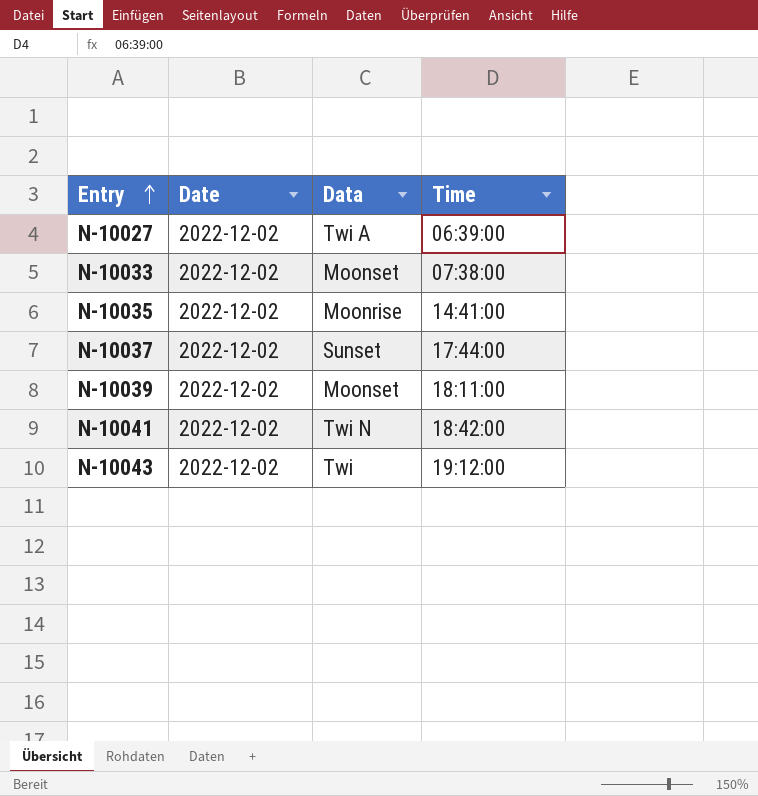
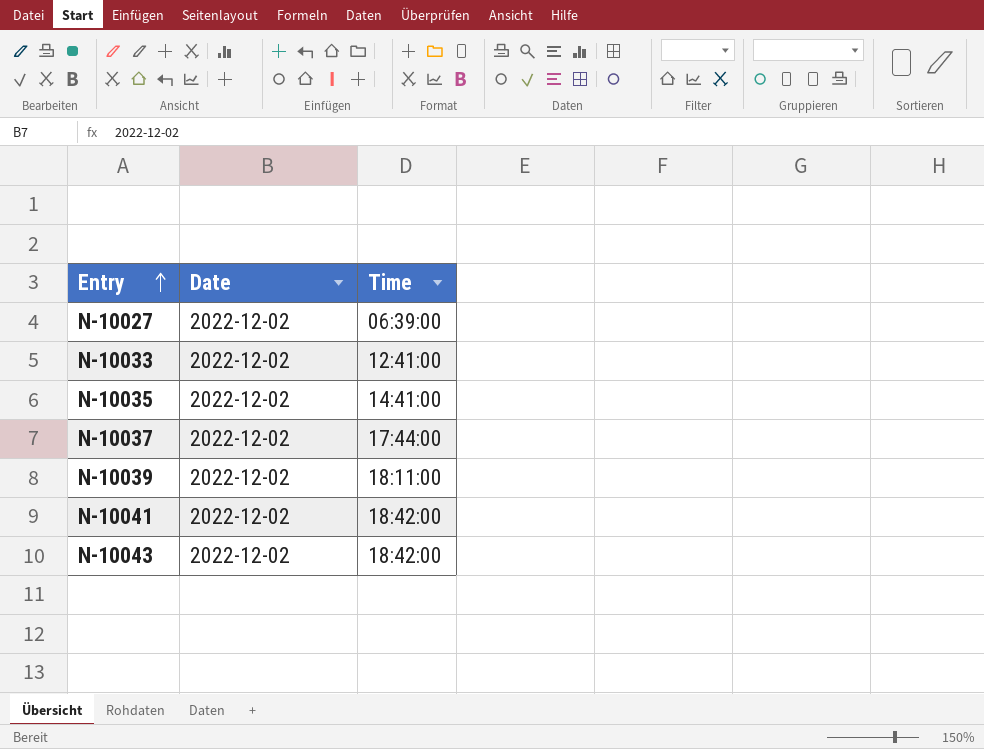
column Data | position: 3 -> none
N-10033 | Time: 07:38:00 -> 12:41:00
N-10043 | Time: 19:12:00 -> 18:42:00

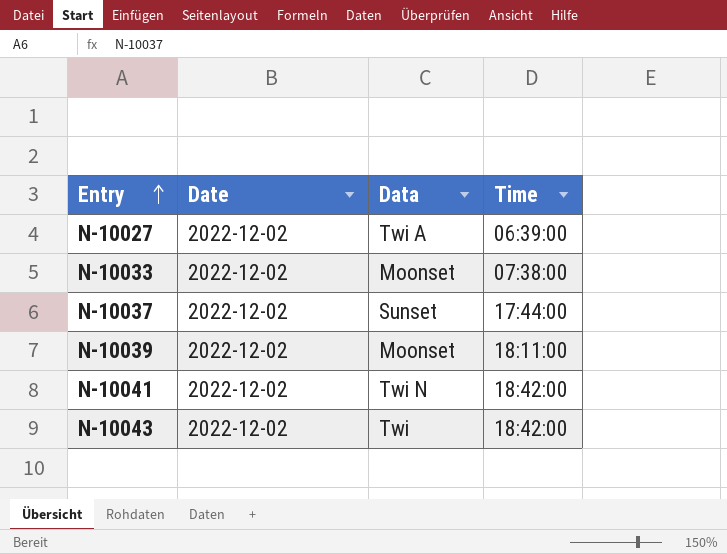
column Data | position: none -> 3
row N-10035: 2022-12-02 | 14:41:00 -> none
N-10033 | Time: 12:41:00 -> 07:38:00

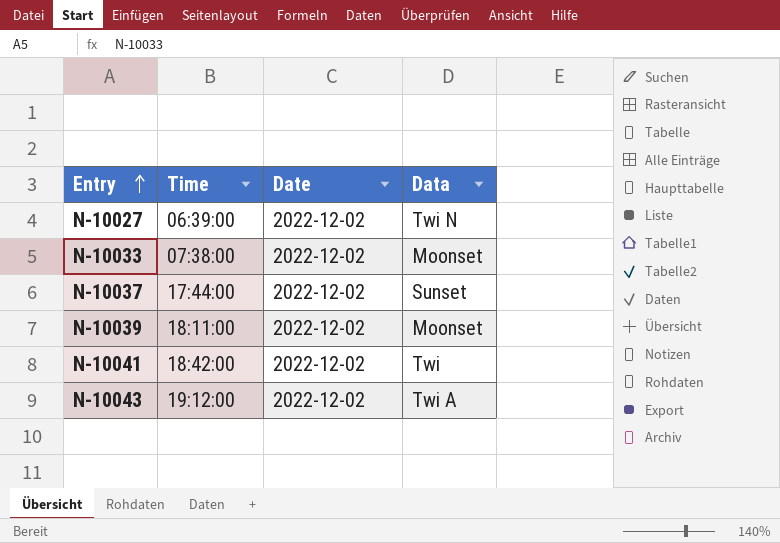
column Time | position: 4 -> 2
N-10027 | Data: Twi A -> Twi N
N-10041 | Data: Twi N -> Twi
N-10043 | Time: 18:42:00 -> 19:12:00
N-10043 | Data: Twi -> Twi A

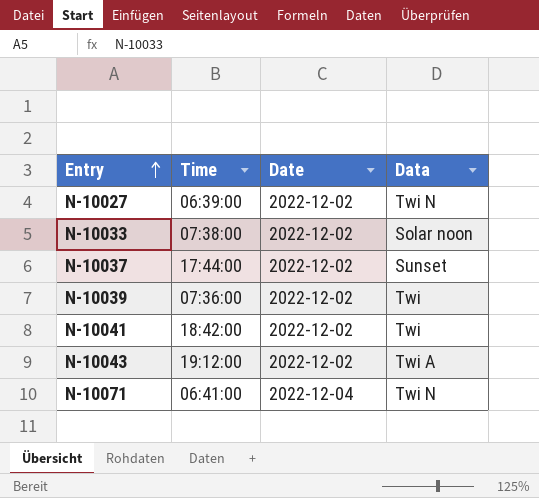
N-10033 | Data: Moonset -> Solar noon
N-10039 | Time: 18:11:00 -> 07:36:00
N-10039 | Data: Moonset -> Twi
row N-10071: none -> 06:41:00 | 2022-12-04 | Twi N

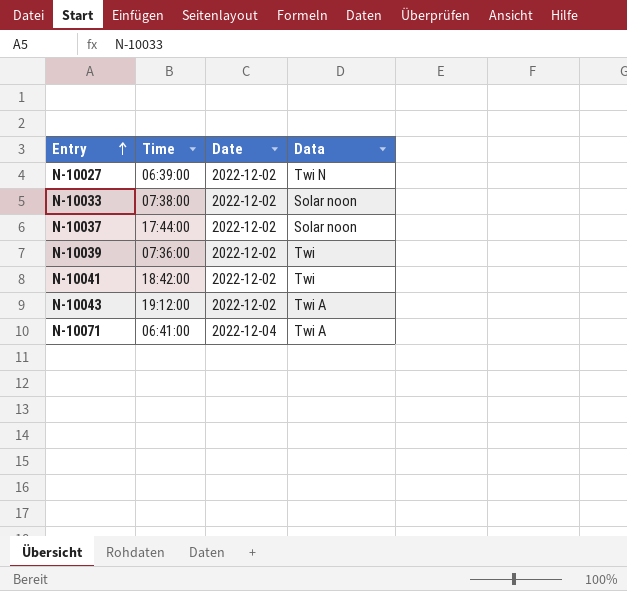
N-10037 | Data: Sunset -> Solar noon
N-10071 | Data: Twi N -> Twi A

